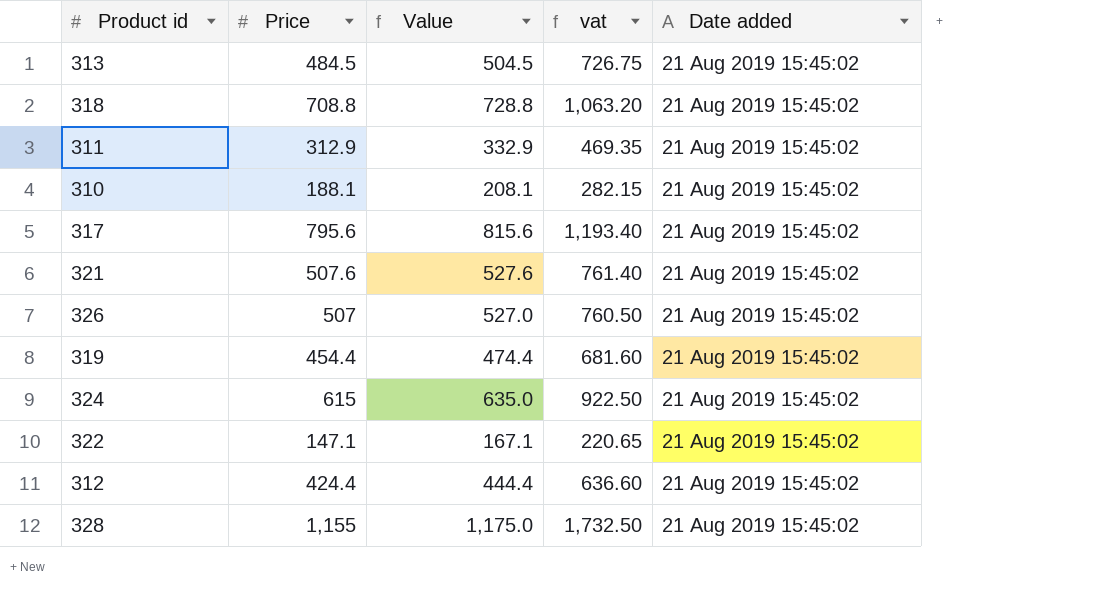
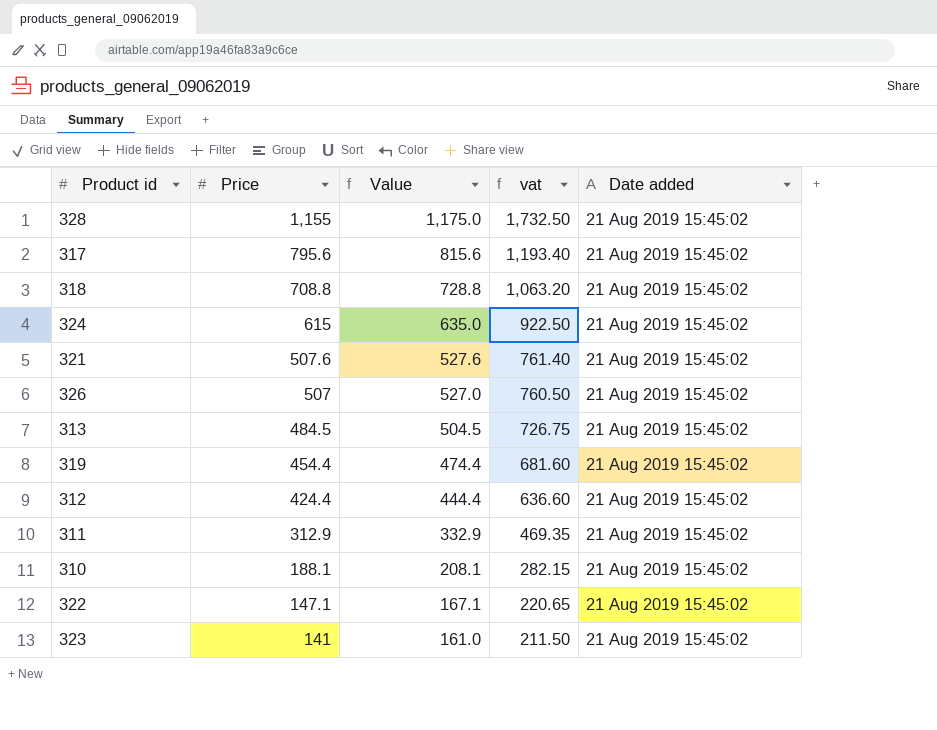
row order: none -> Price descending
row 323: none -> 141 | 161.0 | 211.50 | 21 Aug 2019 15:45:02

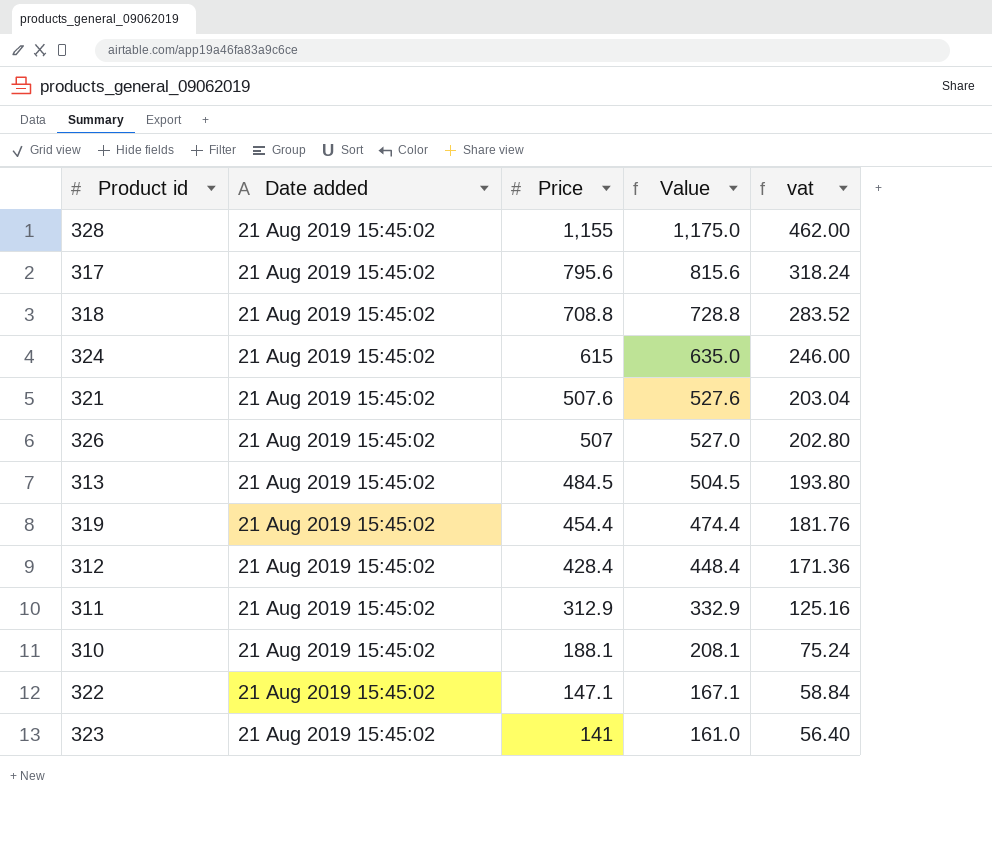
column Date added | position: 5 -> 2
column vat | formula: [Price] * 1.5 -> [Price] * 0.4
312 | Price: 424.4 -> 428.4
312 | Value: 444.4 -> 448.4

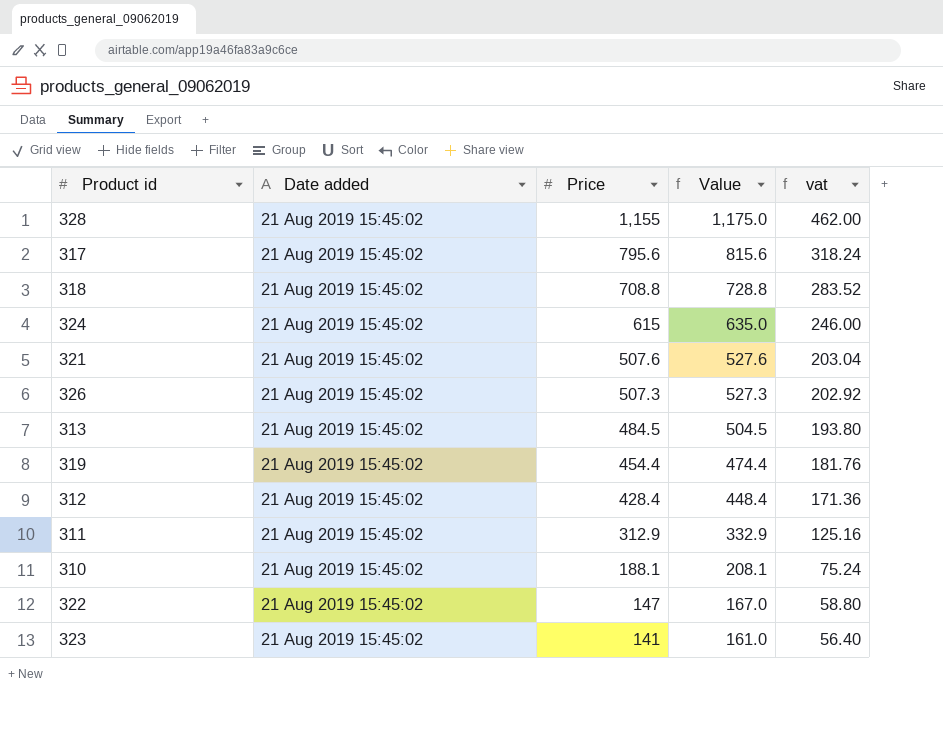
326 | Price: 507 -> 507.3
326 | Value: 527.0 -> 527.3
326 | vat: 202.80 -> 202.92
322 | Price: 147.1 -> 147
322 | Value: 167.1 -> 167.0
322 | vat: 58.84 -> 58.80

